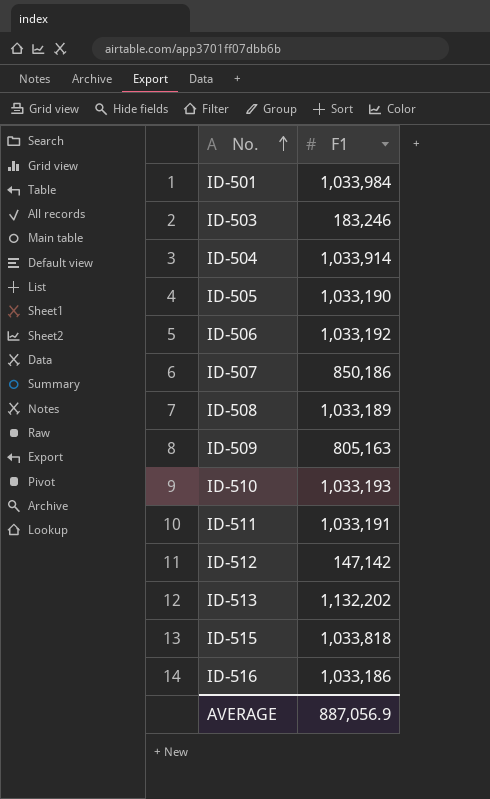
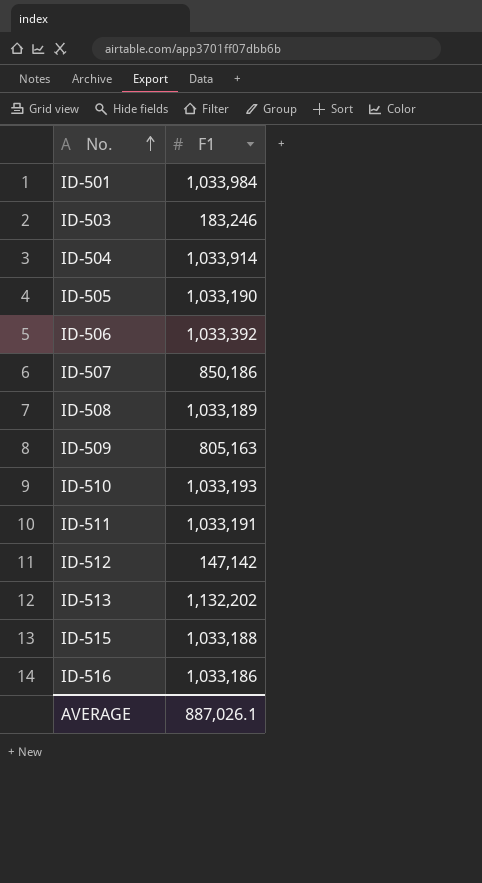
ID-506 | F1: 1,033,192 -> 1,033,392
ID-515 | F1: 1,033,818 -> 1,033,188
AVERAGE | F1: 887,056.9 -> 887,026.1

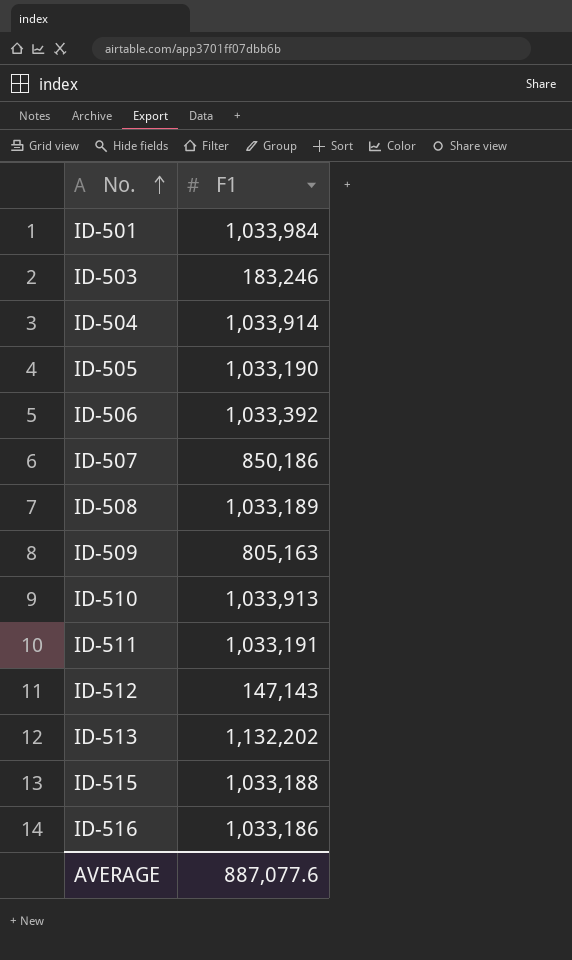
ID-510 | F1: 1,033,193 -> 1,033,913
ID-512 | F1: 147,142 -> 147,143
AVERAGE | F1: 887,026.1 -> 887,077.6

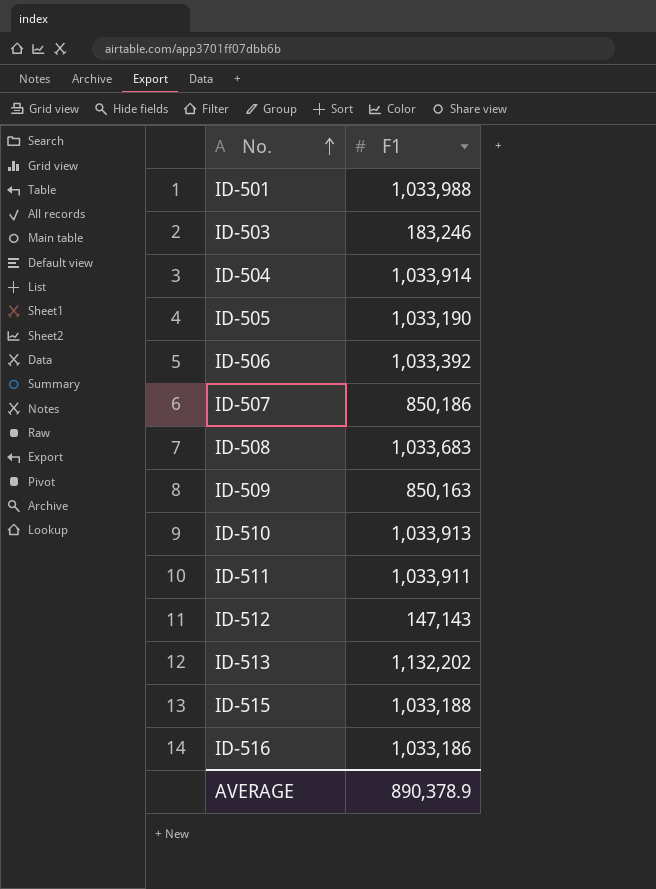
ID-501 | F1: 1,033,984 -> 1,033,988
ID-508 | F1: 1,033,189 -> 1,033,683
ID-509 | F1: 805,163 -> 850,163
ID-511 | F1: 1,033,191 -> 1,033,911
AVERAGE | F1: 887,077.6 -> 890,378.9

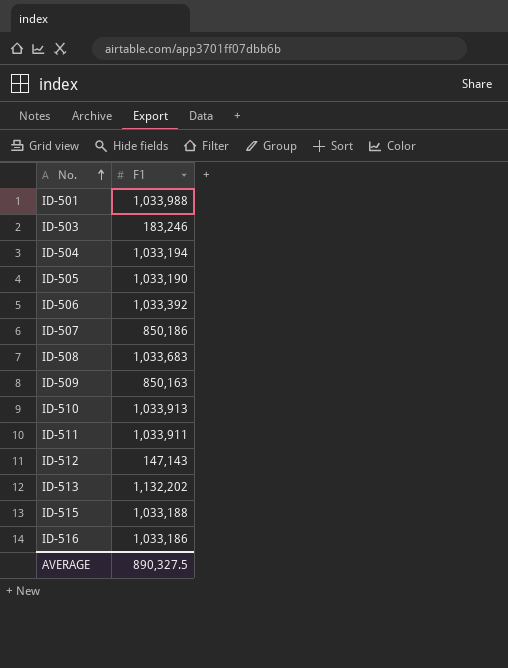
ID-504 | F1: 1,033,914 -> 1,033,194
AVERAGE | F1: 890,378.9 -> 890,327.5

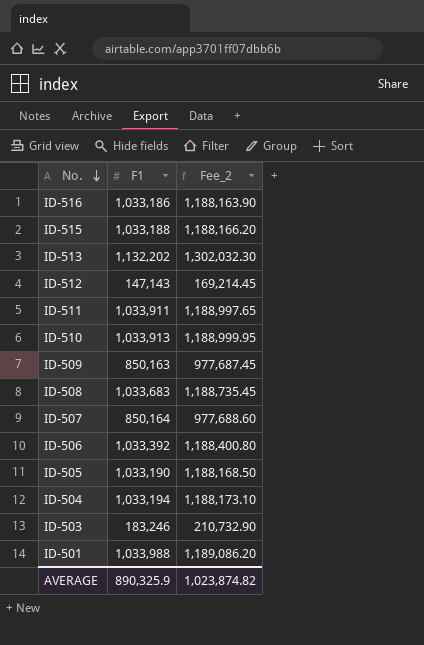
row order: No. ascending -> No. descending
column Fee_2 | formula: none -> [F1] * 1.15
ID-507 | F1: 850,186 -> 850,164
AVERAGE | F1: 890,327.5 -> 890,325.9

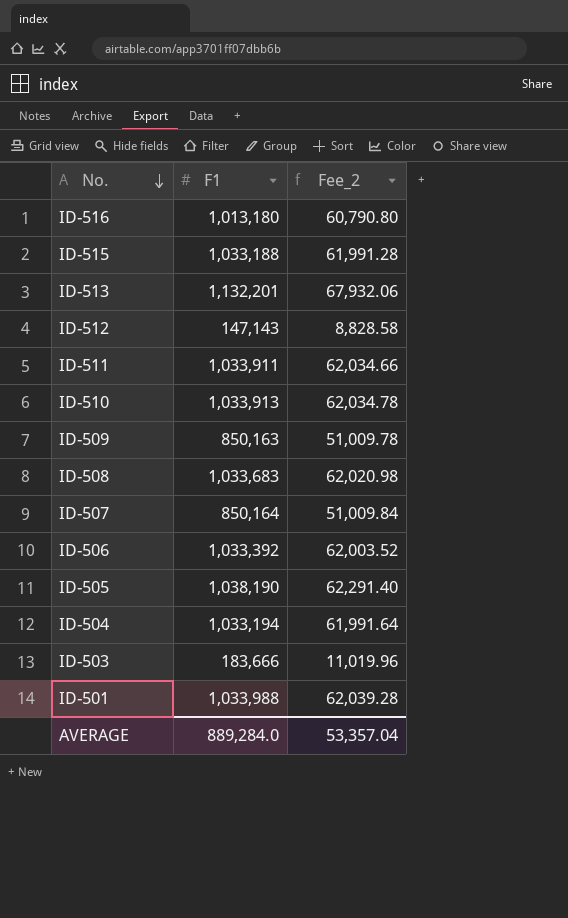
column Fee_2 | formula: [F1] * 1.15 -> [F1] * 0.06
ID-516 | F1: 1,033,186 -> 1,013,180
ID-513 | F1: 1,132,202 -> 1,132,201
ID-505 | F1: 1,033,190 -> 1,038,190
ID-503 | F1: 183,246 -> 183,666
AVERAGE | F1: 890,325.9 -> 889,284.0
AVERAGE | Fee_2: 1,023,874.82 -> 53,357.04

